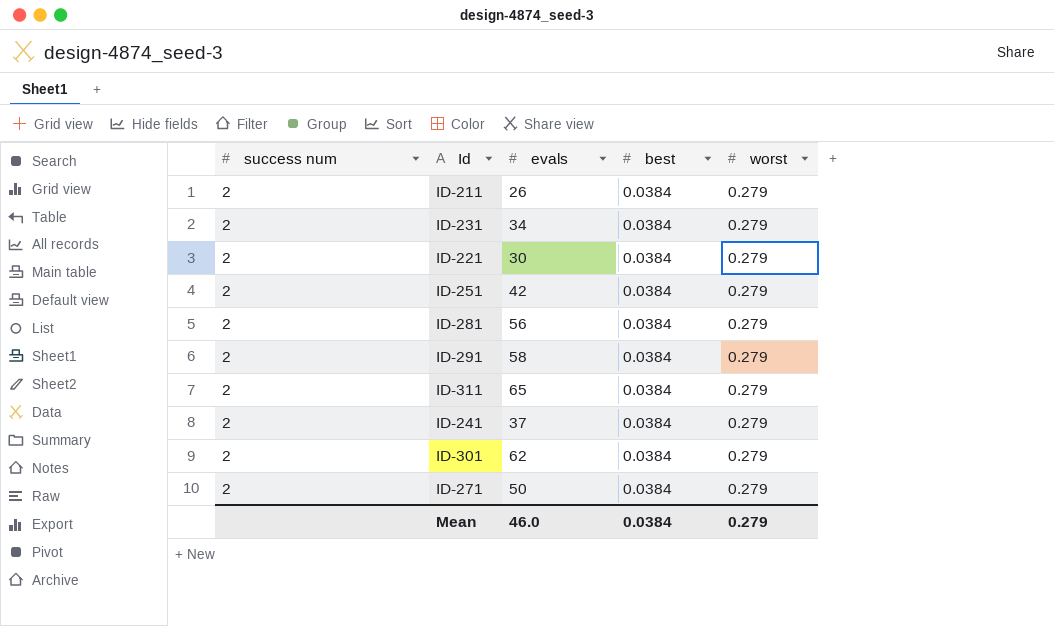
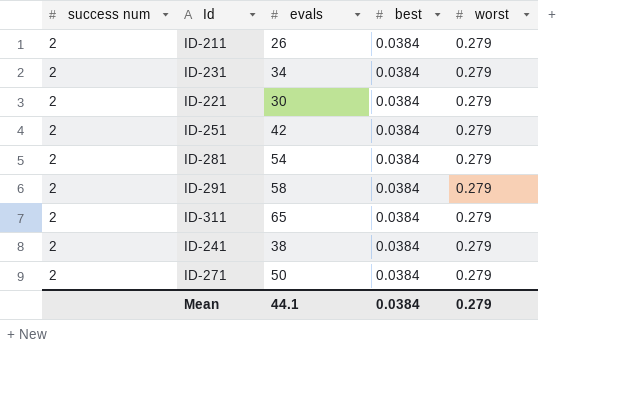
row ID-301: 2 | 62 | 0.0384 | 0.279 -> none
ID-281 | evals: 56 -> 54
ID-241 | evals: 37 -> 38
Mean | evals: 46.0 -> 44.1

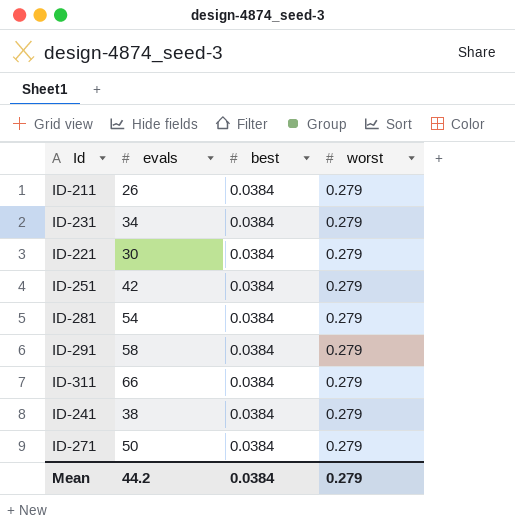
column success num | position: 1 -> none
ID-311 | evals: 65 -> 66
Mean | evals: 44.1 -> 44.2

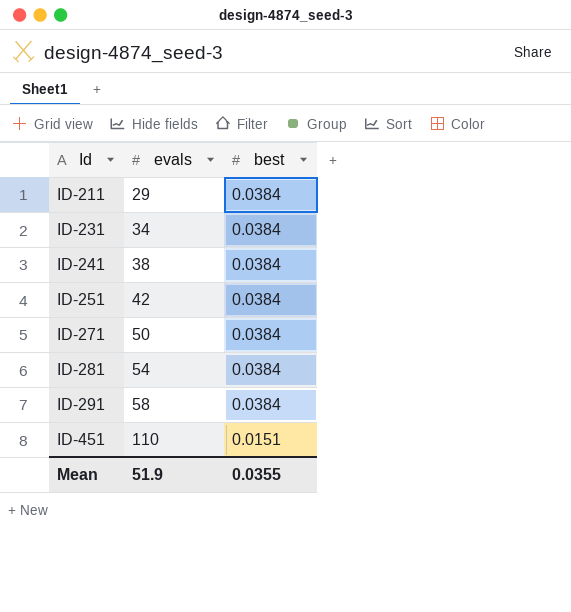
row order: none -> Id ascending
column worst | position: 4 -> none
row ID-221: 30 | 0.0384 | 0.279 -> none
row ID-311: 66 | 0.0384 | 0.279 -> none
ID-211 | evals: 26 -> 29
row ID-451: none -> 110 | 0.0151
Mean | evals: 44.2 -> 51.9
Mean | best: 0.0384 -> 0.0355

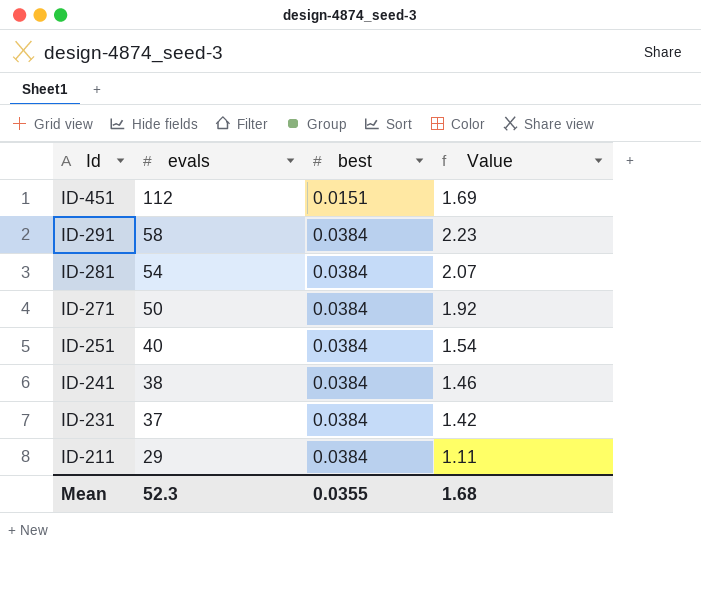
row order: Id ascending -> Id descending
column Value | formula: none -> [evals] * [best]
ID-451 | evals: 110 -> 112
ID-251 | evals: 42 -> 40
ID-231 | evals: 34 -> 37
Mean | evals: 51.9 -> 52.3

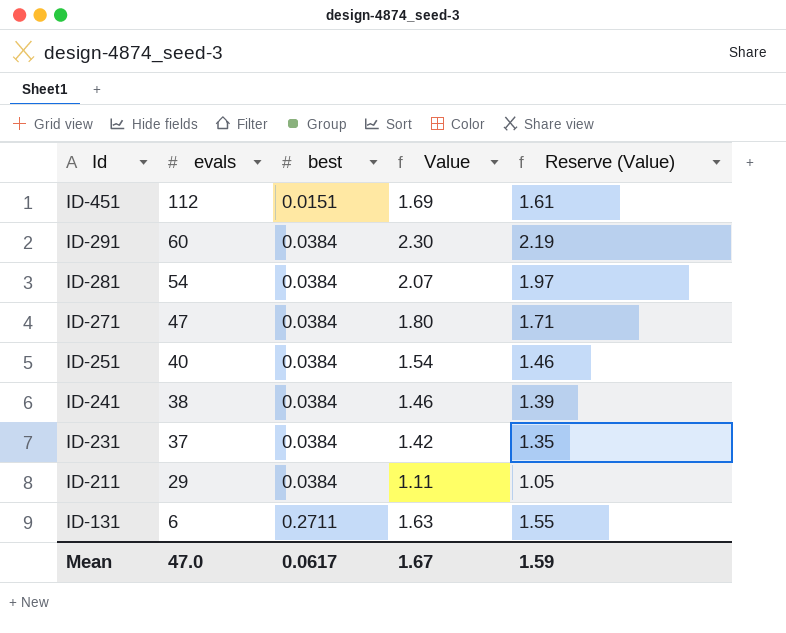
column Reserve (Value) | formula: none -> [Value] * 0.95
ID-291 | evals: 58 -> 60
ID-291 | Value: 2.23 -> 2.30
ID-271 | evals: 50 -> 47
ID-271 | Value: 1.92 -> 1.80
row ID-131: none -> 6 | 0.2711 | 1.63 | 1.55
Mean | evals: 52.3 -> 47.0
Mean | best: 0.0355 -> 0.0617
Mean | Value: 1.68 -> 1.67

